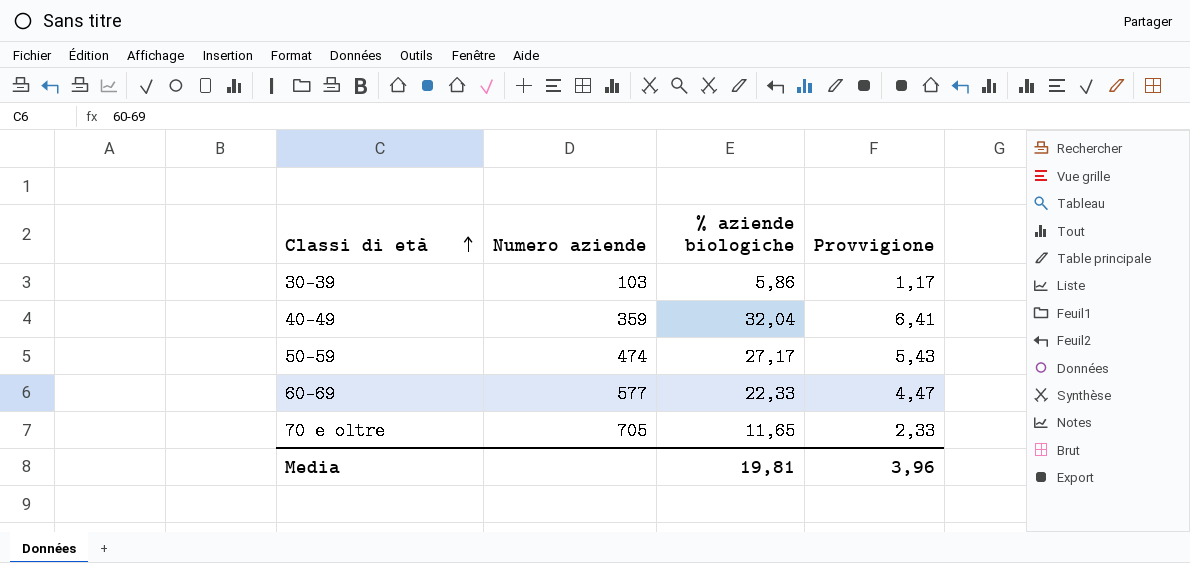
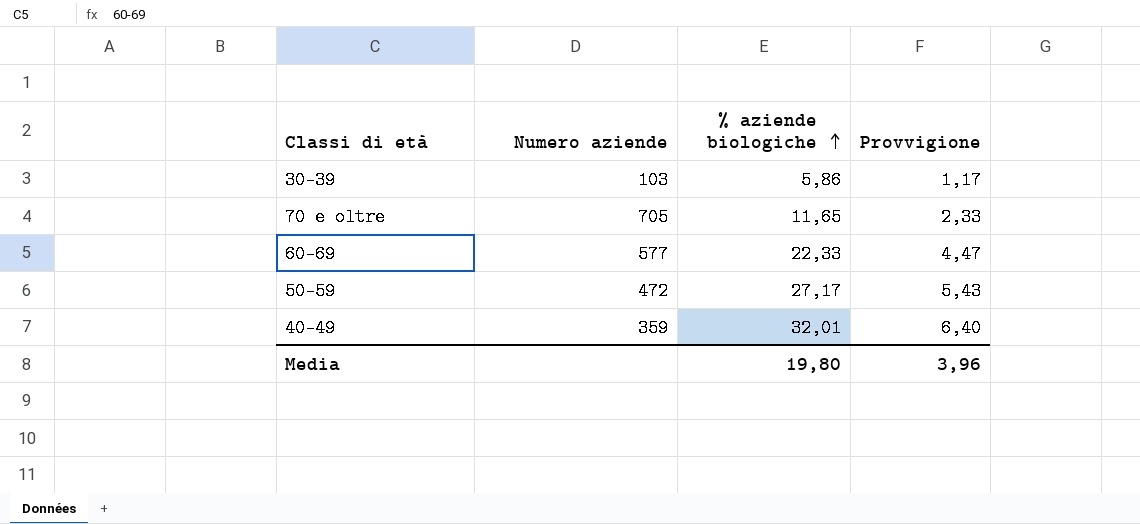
row order: Classi di età ascending -> % aziende biologiche ascending
50-59 | Numero aziende: 474 -> 472
40-49 | % aziende biologiche: 32,04 -> 32,01
40-49 | Provvigione: 6,41 -> 6,40
Media | % aziende biologiche: 19,81 -> 19,80

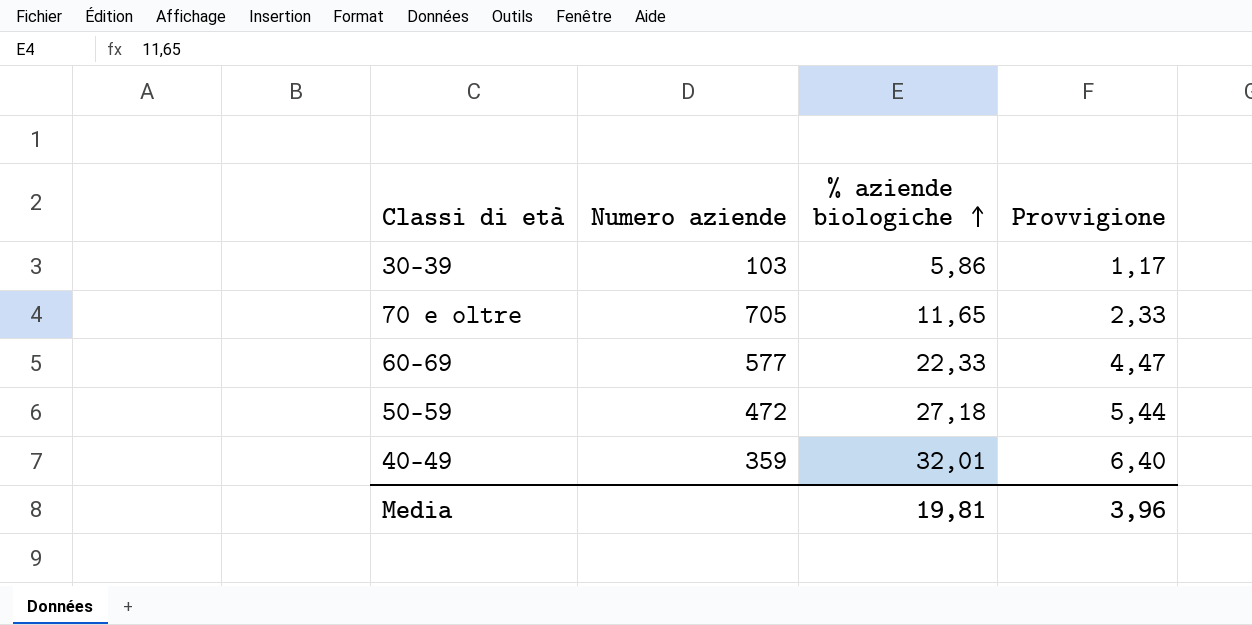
50-59 | % aziende biologiche: 27,17 -> 27,18
50-59 | Provvigione: 5,43 -> 5,44
Media | % aziende biologiche: 19,80 -> 19,81

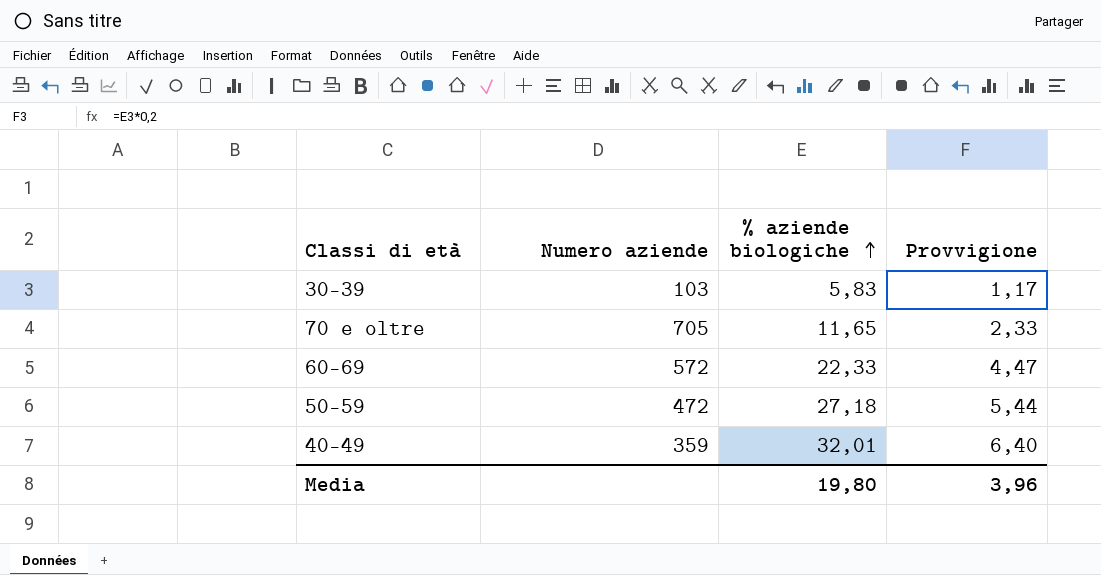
30-39 | % aziende biologiche: 5,86 -> 5,83
60-69 | Numero aziende: 577 -> 572
Media | % aziende biologiche: 19,81 -> 19,80

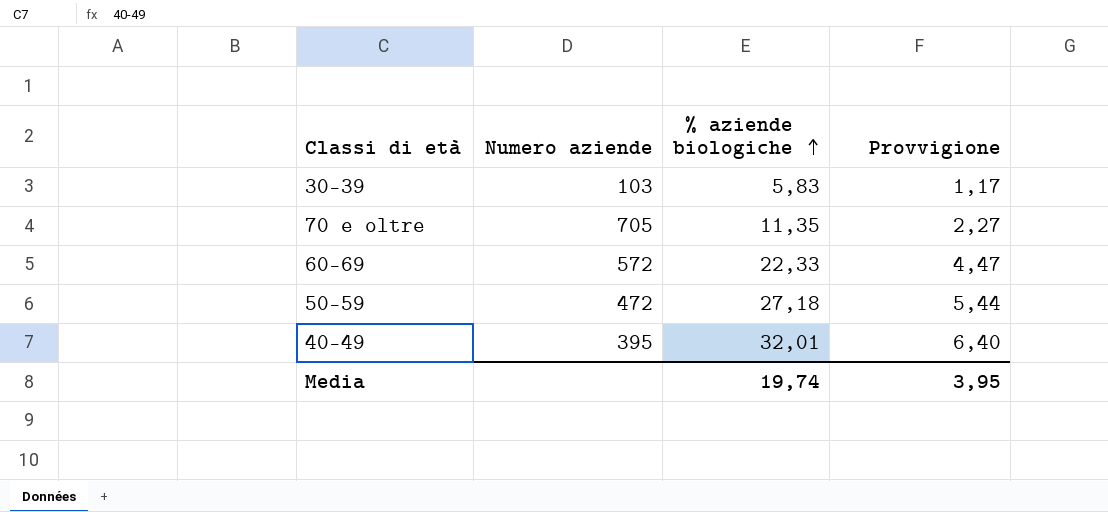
70 e oltre | % aziende biologiche: 11,65 -> 11,35
70 e oltre | Provvigione: 2,33 -> 2,27
40-49 | Numero aziende: 359 -> 395
Media | % aziende biologiche: 19,80 -> 19,74
Media | Provvigione: 3,96 -> 3,95

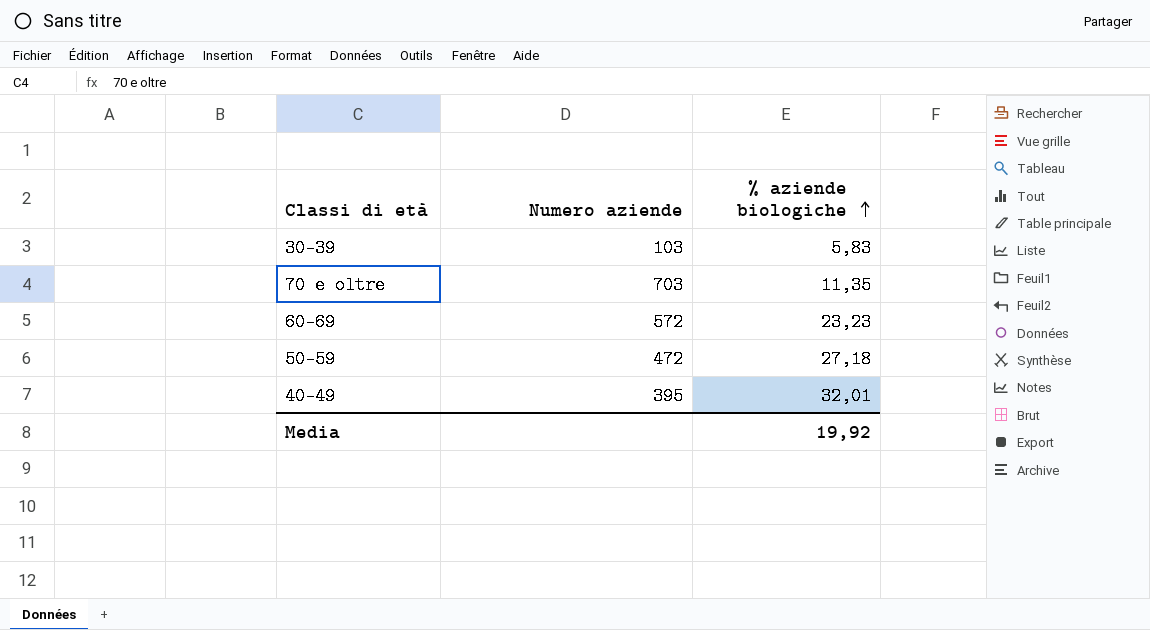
column Provvigione | formula: [% aziende biologiche] * 0,2 -> none
70 e oltre | Numero aziende: 705 -> 703
60-69 | % aziende biologiche: 22,33 -> 23,23
Media | % aziende biologiche: 19,74 -> 19,92

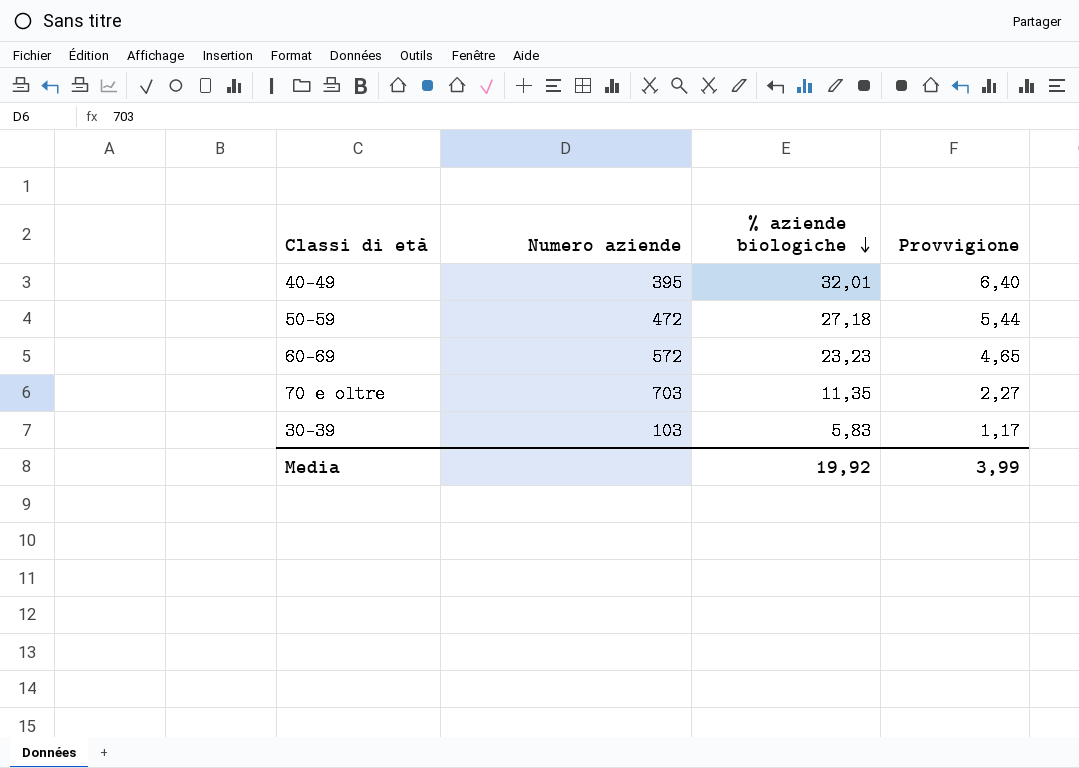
row order: % aziende biologiche ascending -> % aziende biologiche descending
column Provvigione | formula: none -> [% aziende biologiche] * 0,2

